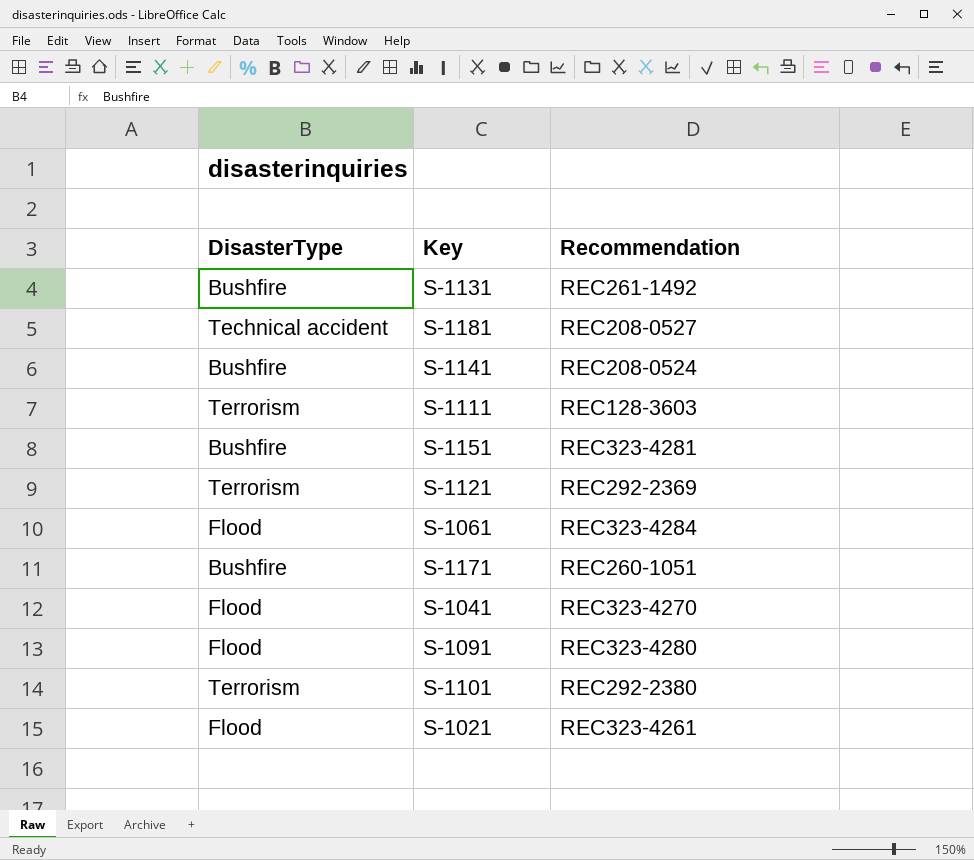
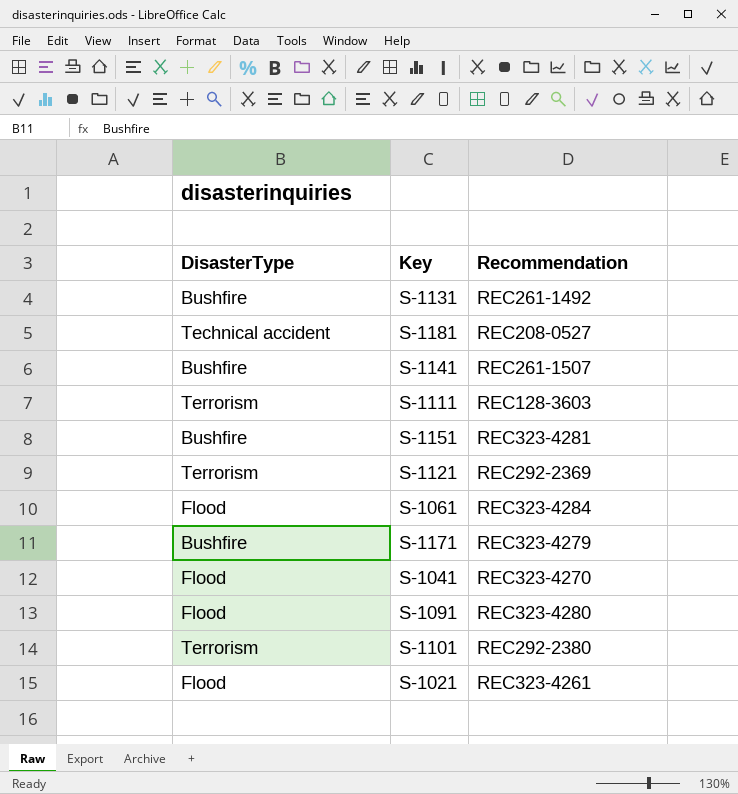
S-1141 | Recommendation: REC208-0524 -> REC261-1507
S-1171 | Recommendation: REC260-1051 -> REC323-4279

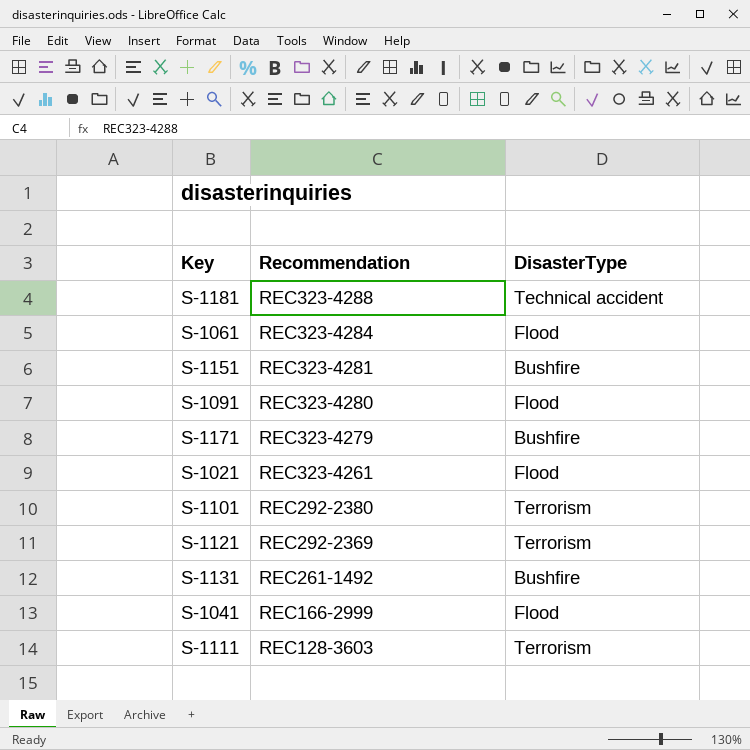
row order: none -> Recommendation descending
column DisasterType | position: 1 -> 3
row S-1141: Bushfire | REC261-1507 -> none
S-1181 | Recommendation: REC208-0527 -> REC323-4288
S-1041 | Recommendation: REC323-4270 -> REC166-2999

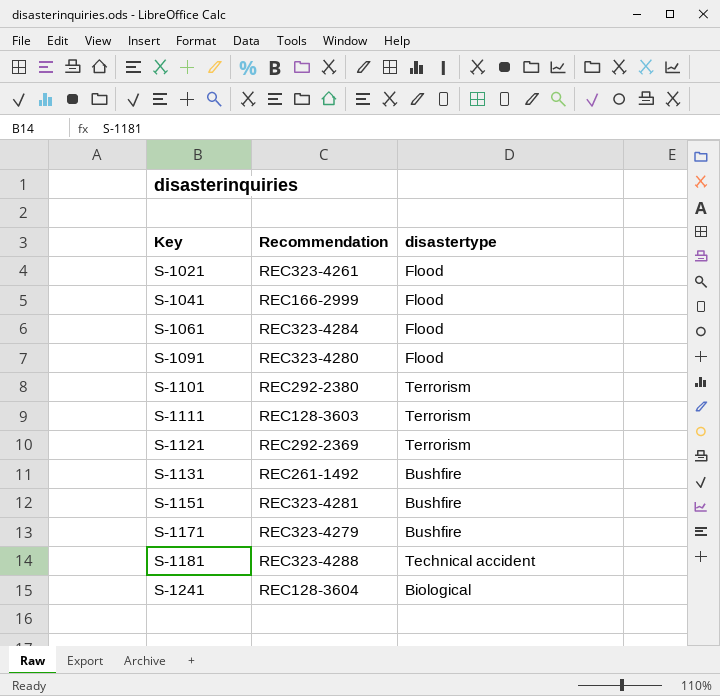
row order: Recommendation descending -> Key ascending
column name: DisasterType -> disastertype
row S-1241: none -> REC128-3604 | Biological

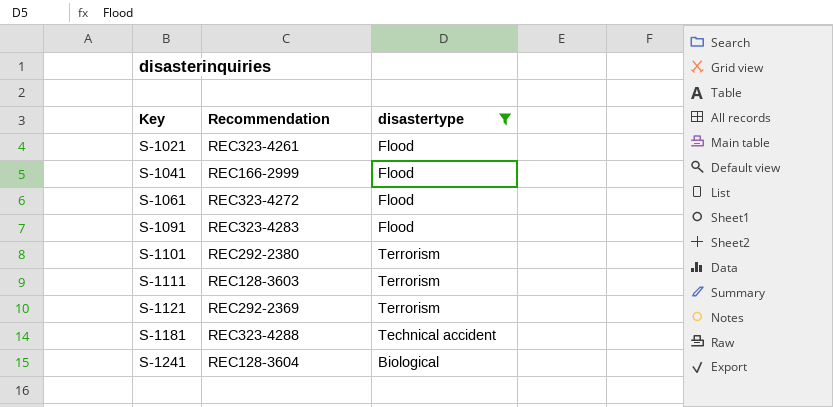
filter: none -> disastertype != Bushfire
S-1061 | Recommendation: REC323-4284 -> REC323-4272
S-1091 | Recommendation: REC323-4280 -> REC323-4283

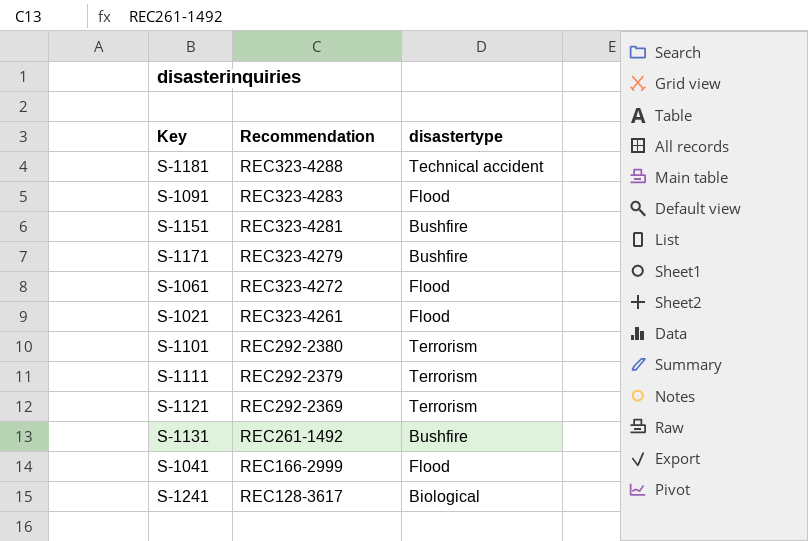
filter: disastertype != Bushfire -> none
row order: Key ascending -> Recommendation descending
S-1111 | Recommendation: REC128-3603 -> REC292-2379
S-1241 | Recommendation: REC128-3604 -> REC128-3617

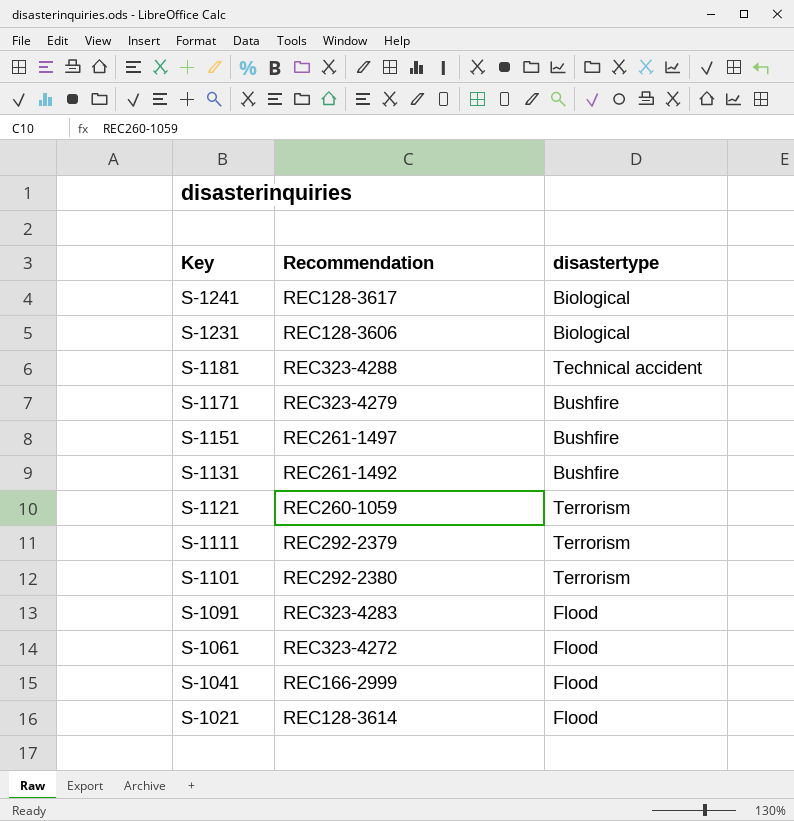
row order: Recommendation descending -> Key descending
row S-1231: none -> REC128-3606 | Biological
S-1151 | Recommendation: REC323-4281 -> REC261-1497
S-1121 | Recommendation: REC292-2369 -> REC260-1059
S-1021 | Recommendation: REC323-4261 -> REC128-3614

